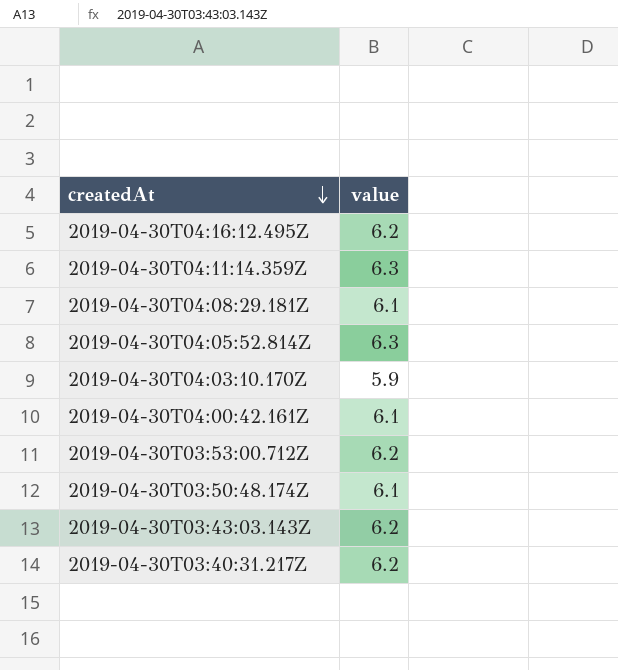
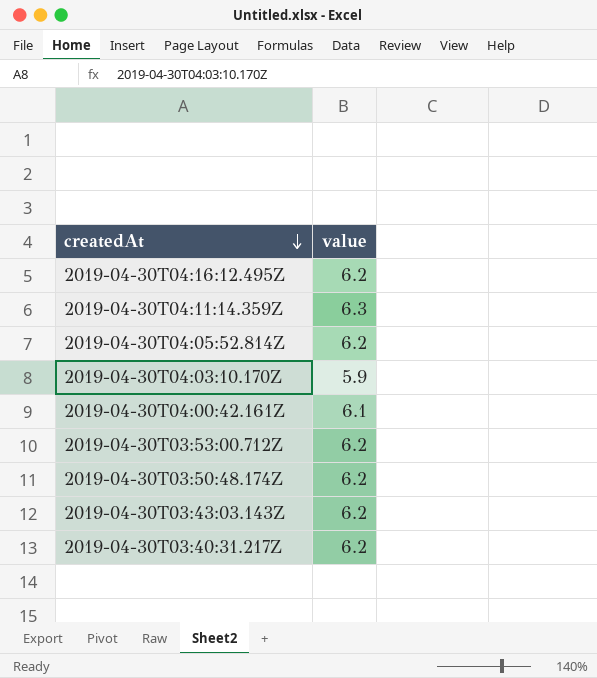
row 2019-04-30T04:08:29.181Z: 6.1 -> none
2019-04-30T04:05:52.814Z | value: 6.3 -> 6.2
2019-04-30T03:50:48.174Z | value: 6.1 -> 6.2

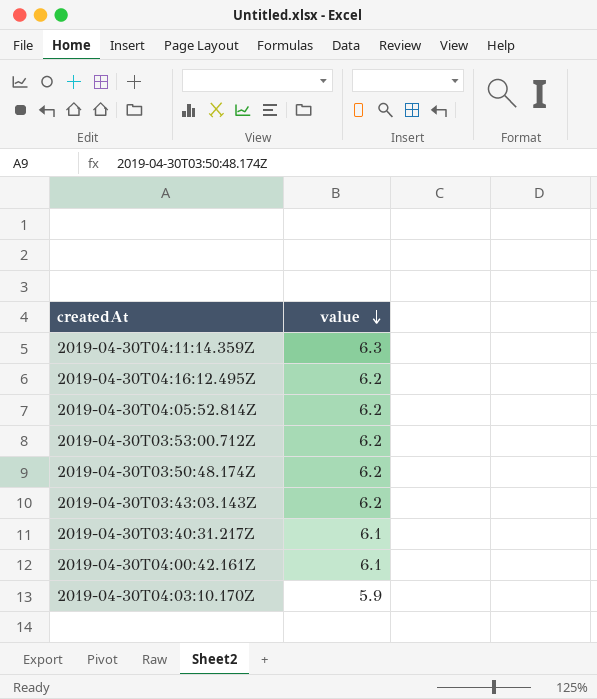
row order: createdAt descending -> value descending
2019-04-30T03:40:31.217Z | value: 6.2 -> 6.1

